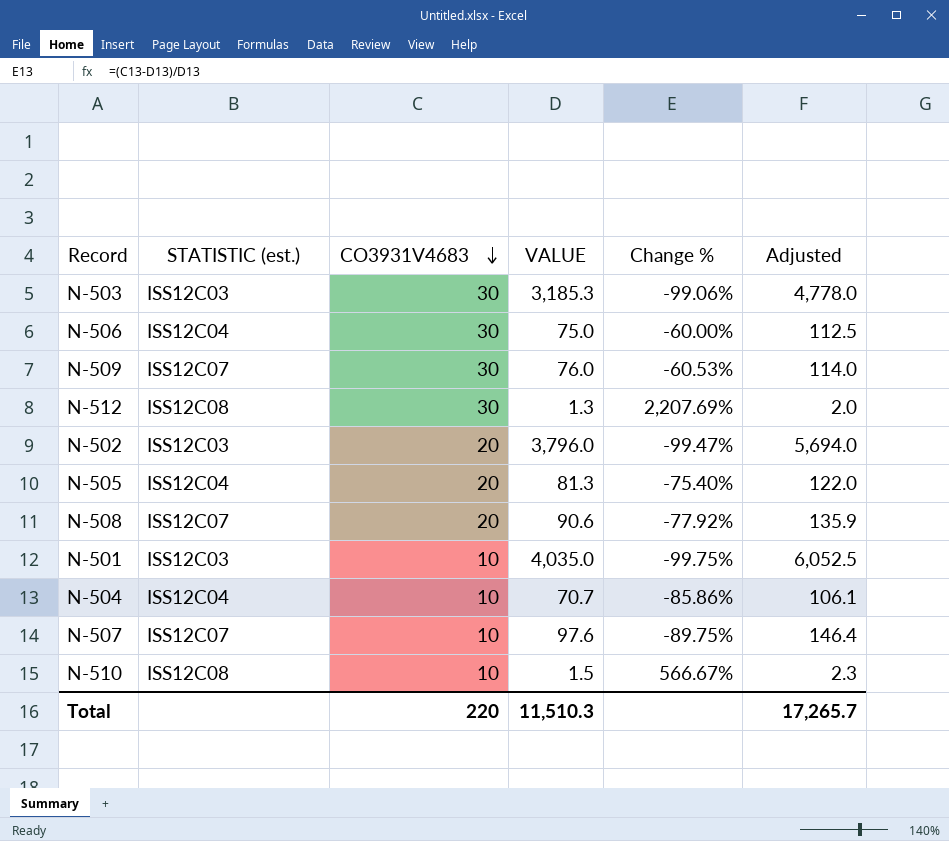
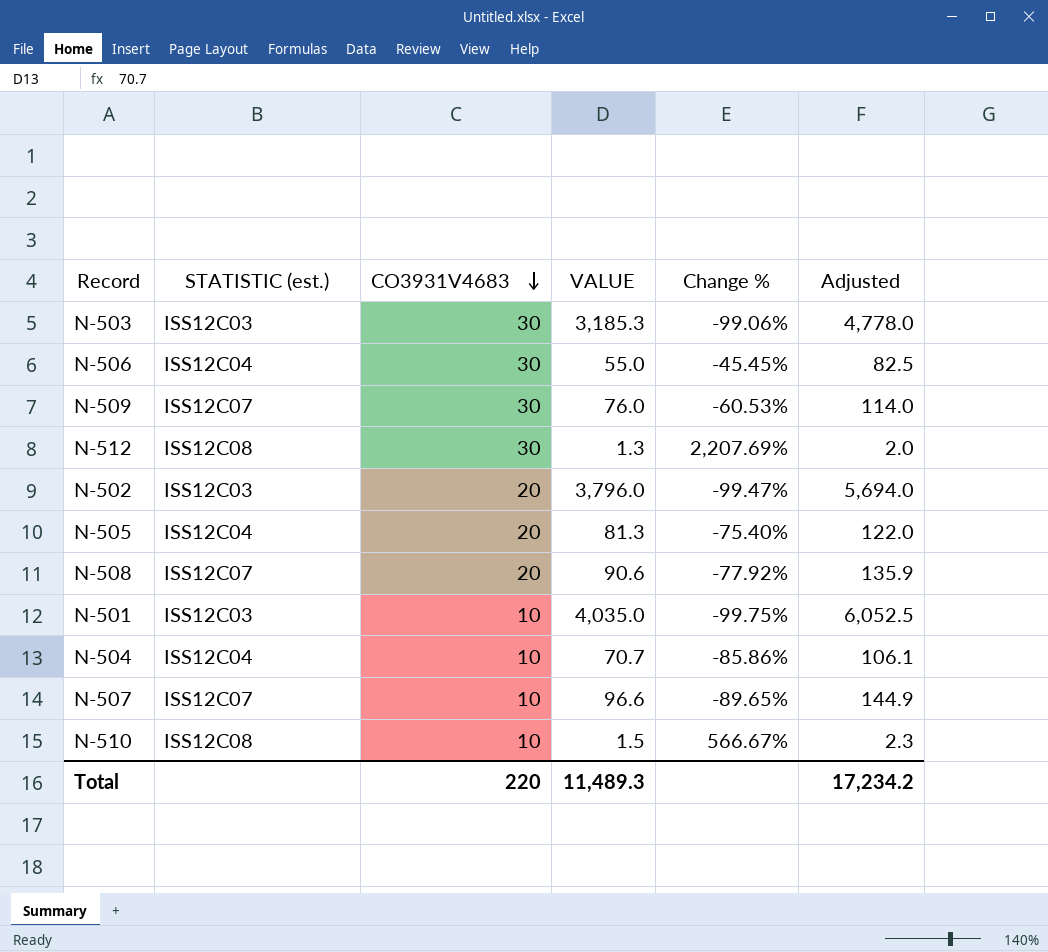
N-506 | VALUE: 75.0 -> 55.0
N-506 | Change %: -60.00% -> -45.45%
N-506 | Adjusted: 112.5 -> 82.5
N-507 | VALUE: 97.6 -> 96.6
N-507 | Change %: -89.75% -> -89.65%
N-507 | Adjusted: 146.4 -> 144.9
Total | VALUE: 11,510.3 -> 11,489.3
Total | Adjusted: 17,265.7 -> 17,234.2

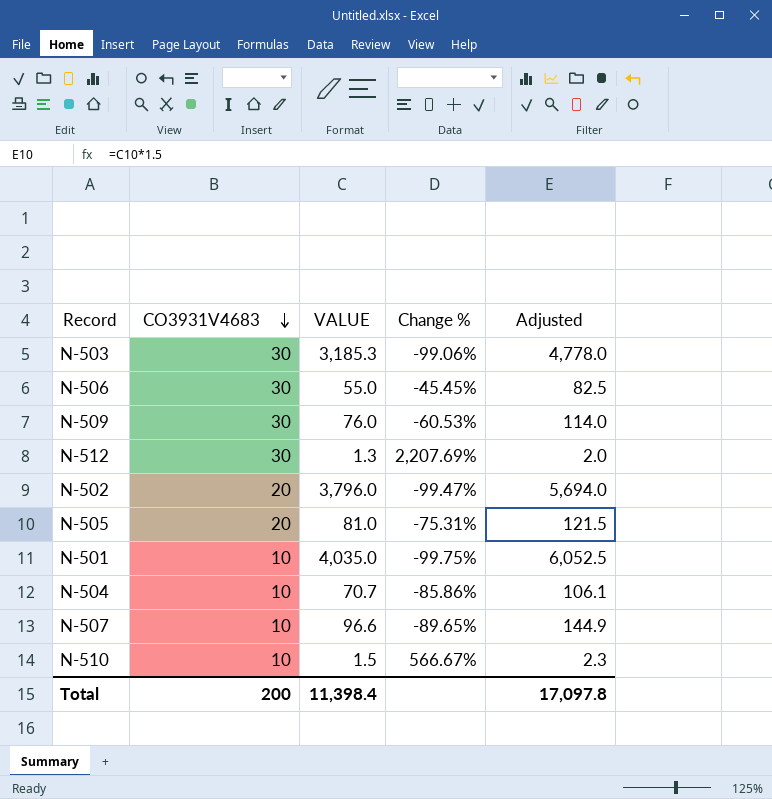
column STATISTIC (est.) | position: 2 -> none
row N-508: ISS12C07 | 20 | 90.6 | -77.92% | 135.9 -> none
N-505 | VALUE: 81.3 -> 81.0
N-505 | Change %: -75.40% -> -75.31%
N-505 | Adjusted: 122.0 -> 121.5
Total | CO3931V4683: 220 -> 200
Total | VALUE: 11,489.3 -> 11,398.4
Total | Adjusted: 17,234.2 -> 17,097.8

